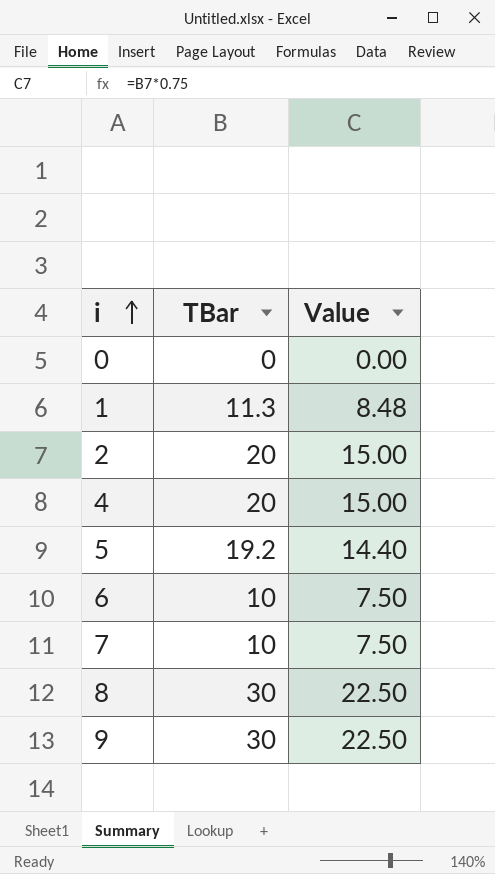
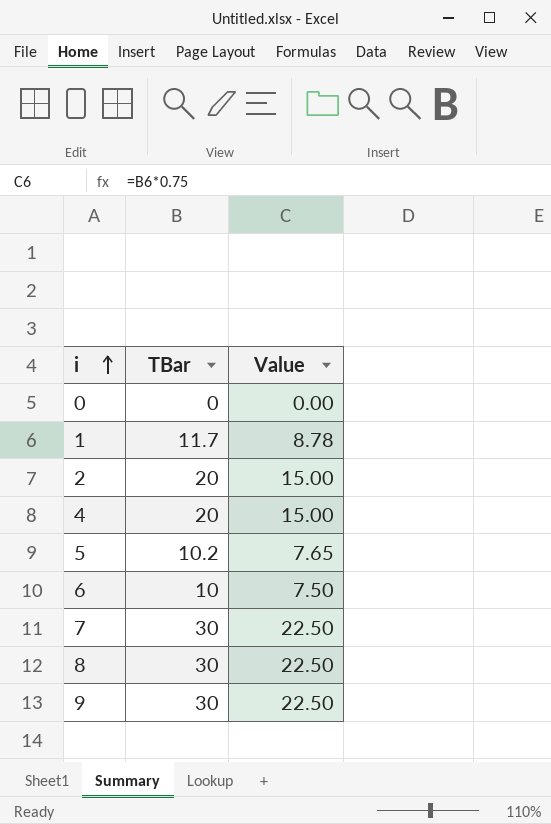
1 | TBar: 11.3 -> 11.7
1 | Value: 8.48 -> 8.78
5 | TBar: 19.2 -> 10.2
5 | Value: 14.40 -> 7.65
7 | TBar: 10 -> 30
7 | Value: 7.50 -> 22.50

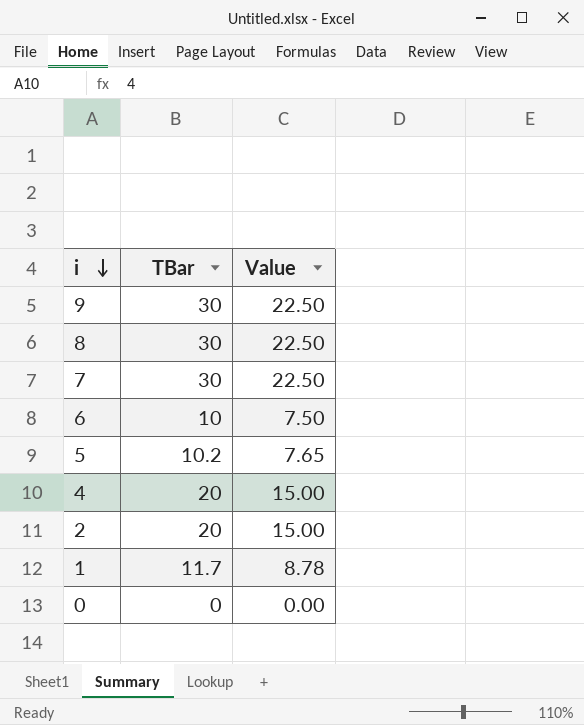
row order: i ascending -> i descending

